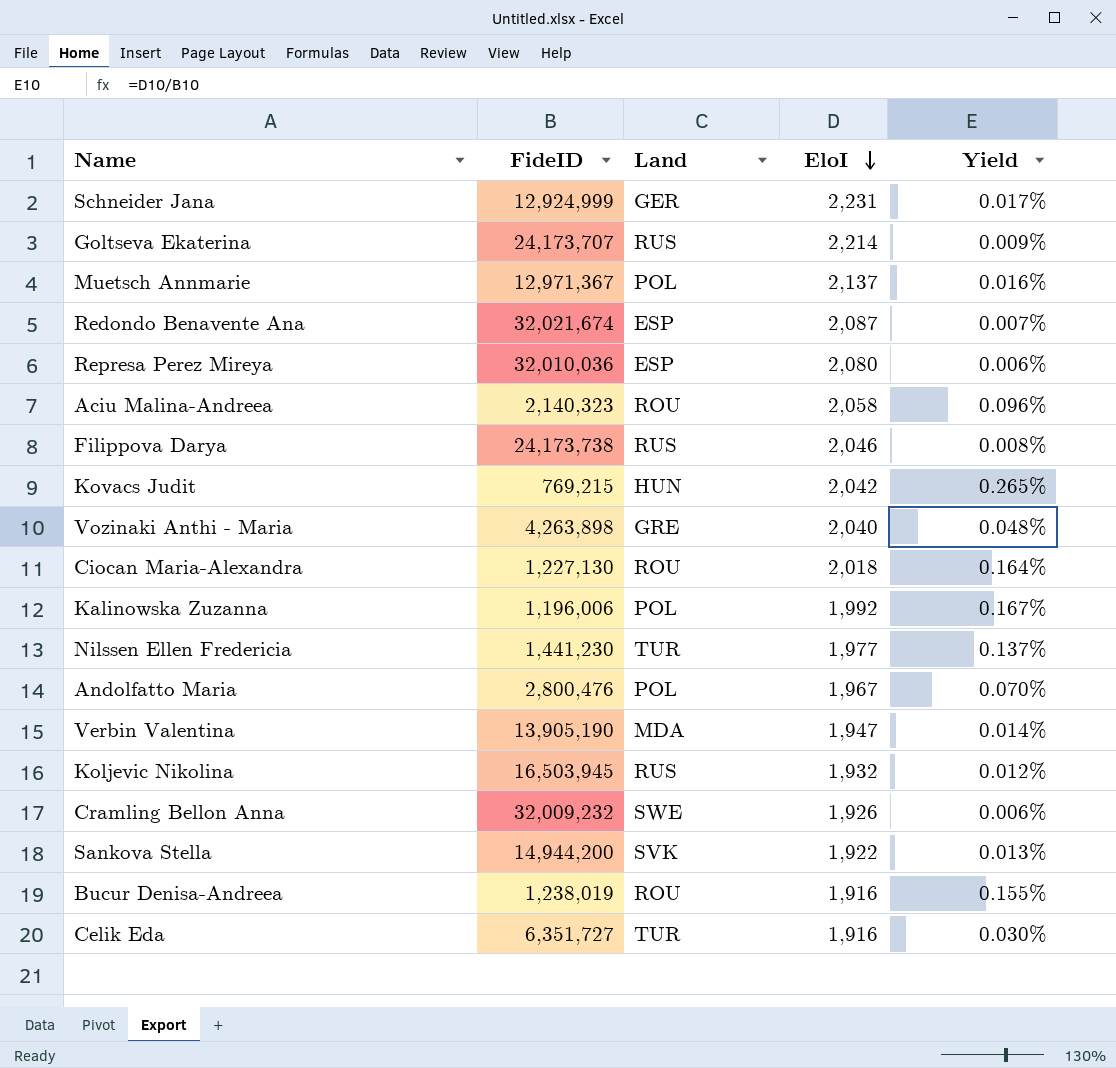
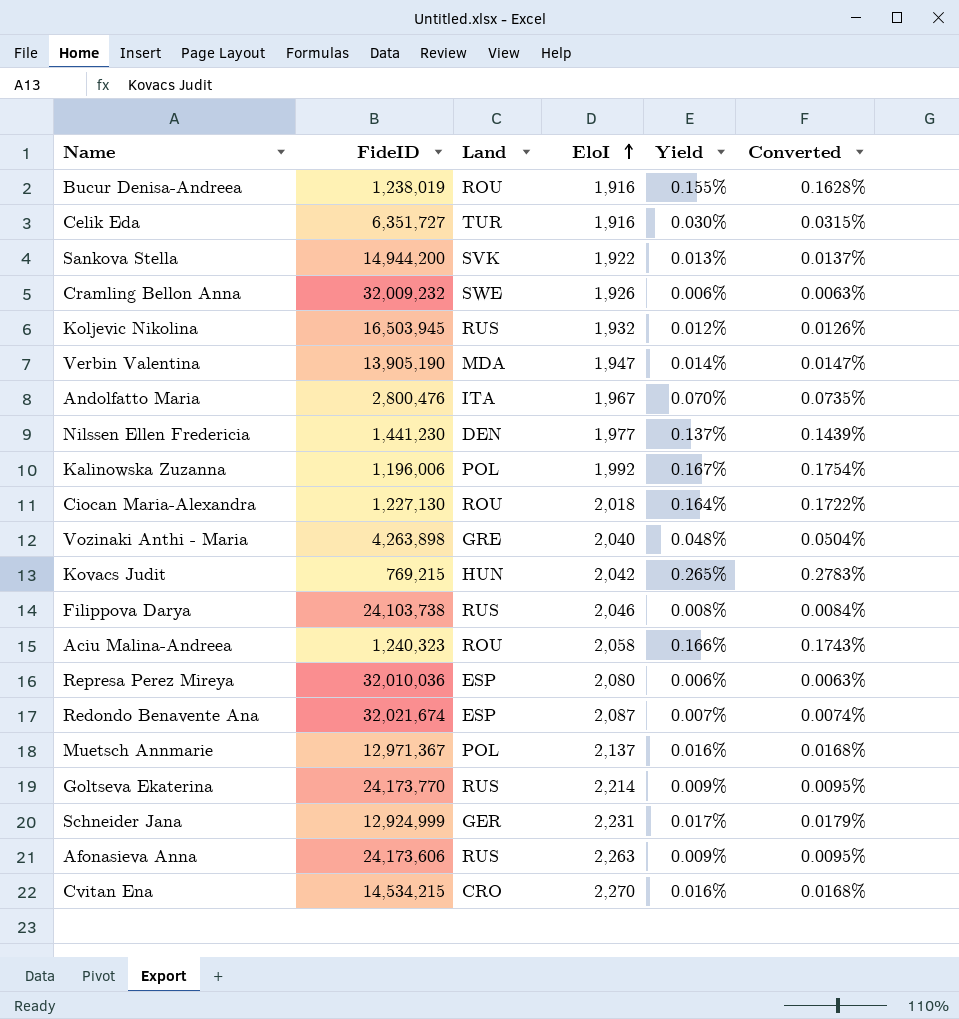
row order: EloI descending -> EloI ascending
column Converted | formula: none -> [Yield] * 1.05
Andolfatto Maria | Land: POL -> ITA
Nilssen Ellen Fredericia | Land: TUR -> DEN
Filippova Darya | FideID: 24,173,738 -> 24,103,738
Aciu Malina-Andreea | FideID: 2,140,323 -> 1,240,323
Aciu Malina-Andreea | Yield: 0.096% -> 0.166%
Goltseva Ekaterina | FideID: 24,173,707 -> 24,173,770
row Afonasieva Anna: none -> 24,173,606 | RUS | 2,263 | 0.009% | 0.0095%
row Cvitan Ena: none -> 14,534,215 | CRO | 2,270 | 0.016% | 0.0168%

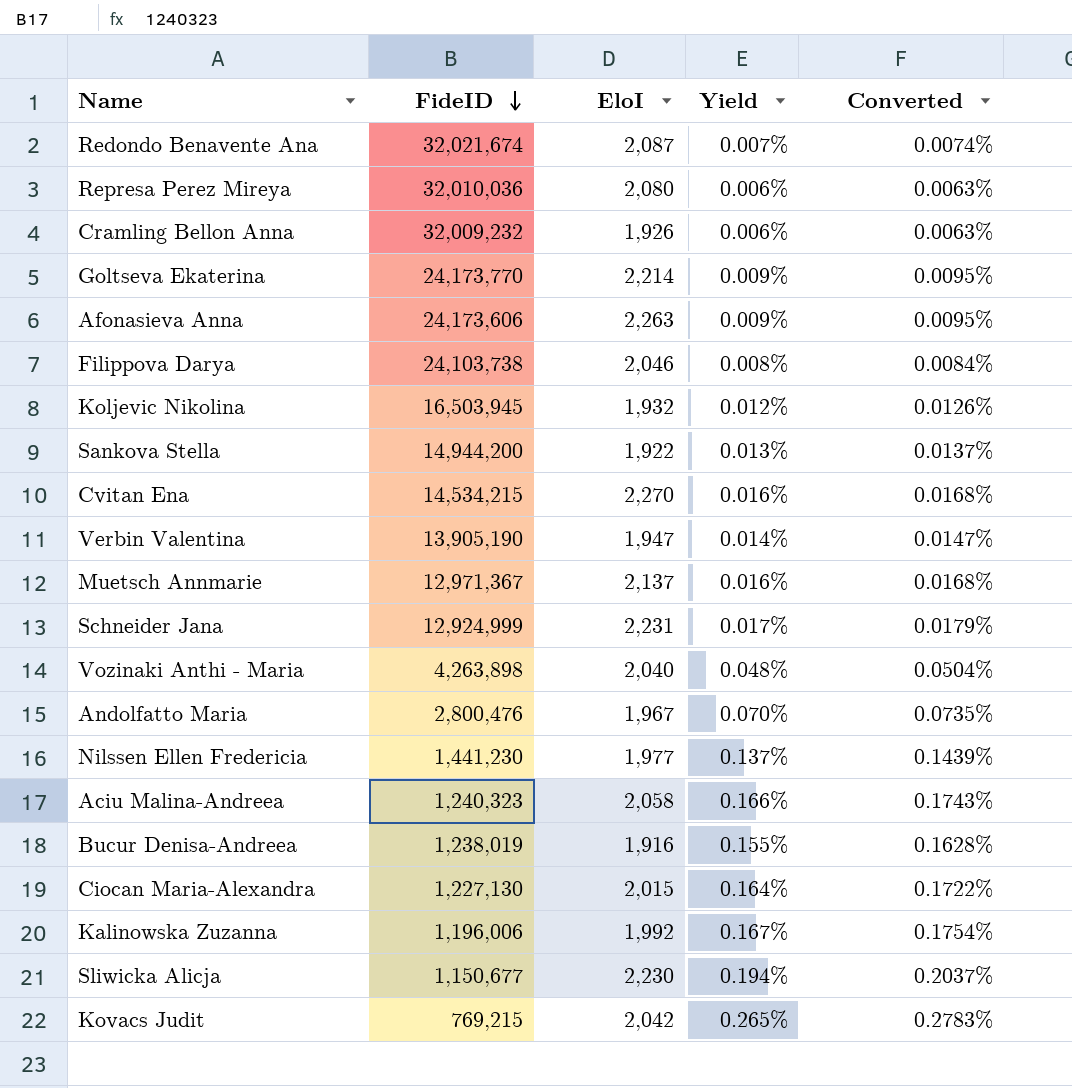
row order: EloI ascending -> FideID descending
column Land | position: 3 -> none
row Celik Eda: 6,351,727 | TUR | 1,916 | 0.030% | 0.0315% -> none
Ciocan Maria-Alexandra | EloI: 2,018 -> 2,015
row Sliwicka Alicja: none -> 1,150,677 | 2,230 | 0.194% | 0.2037%

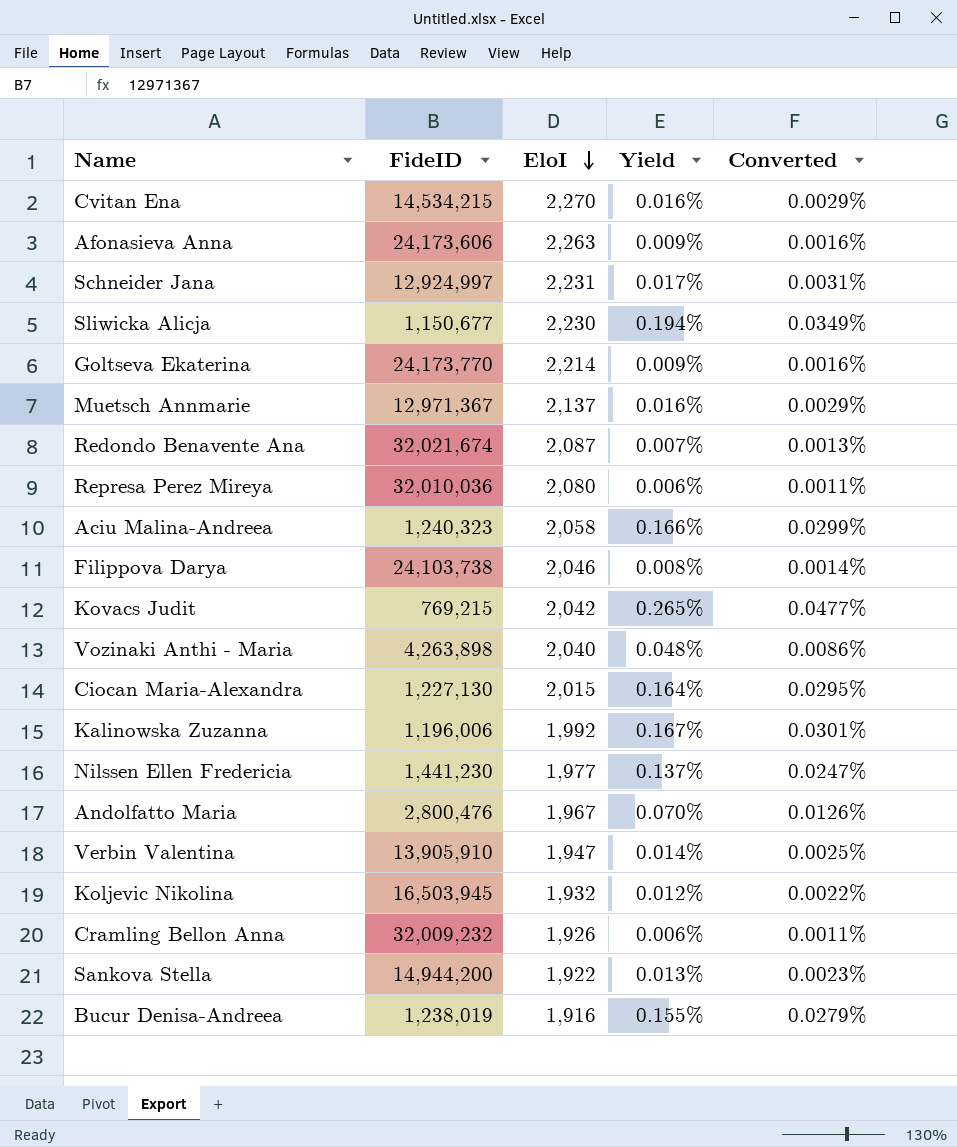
row order: FideID descending -> EloI descending
column Converted | formula: [Yield] * 1.05 -> [Yield] * 0.18
Schneider Jana | FideID: 12,924,999 -> 12,924,997
Verbin Valentina | FideID: 13,905,190 -> 13,905,910

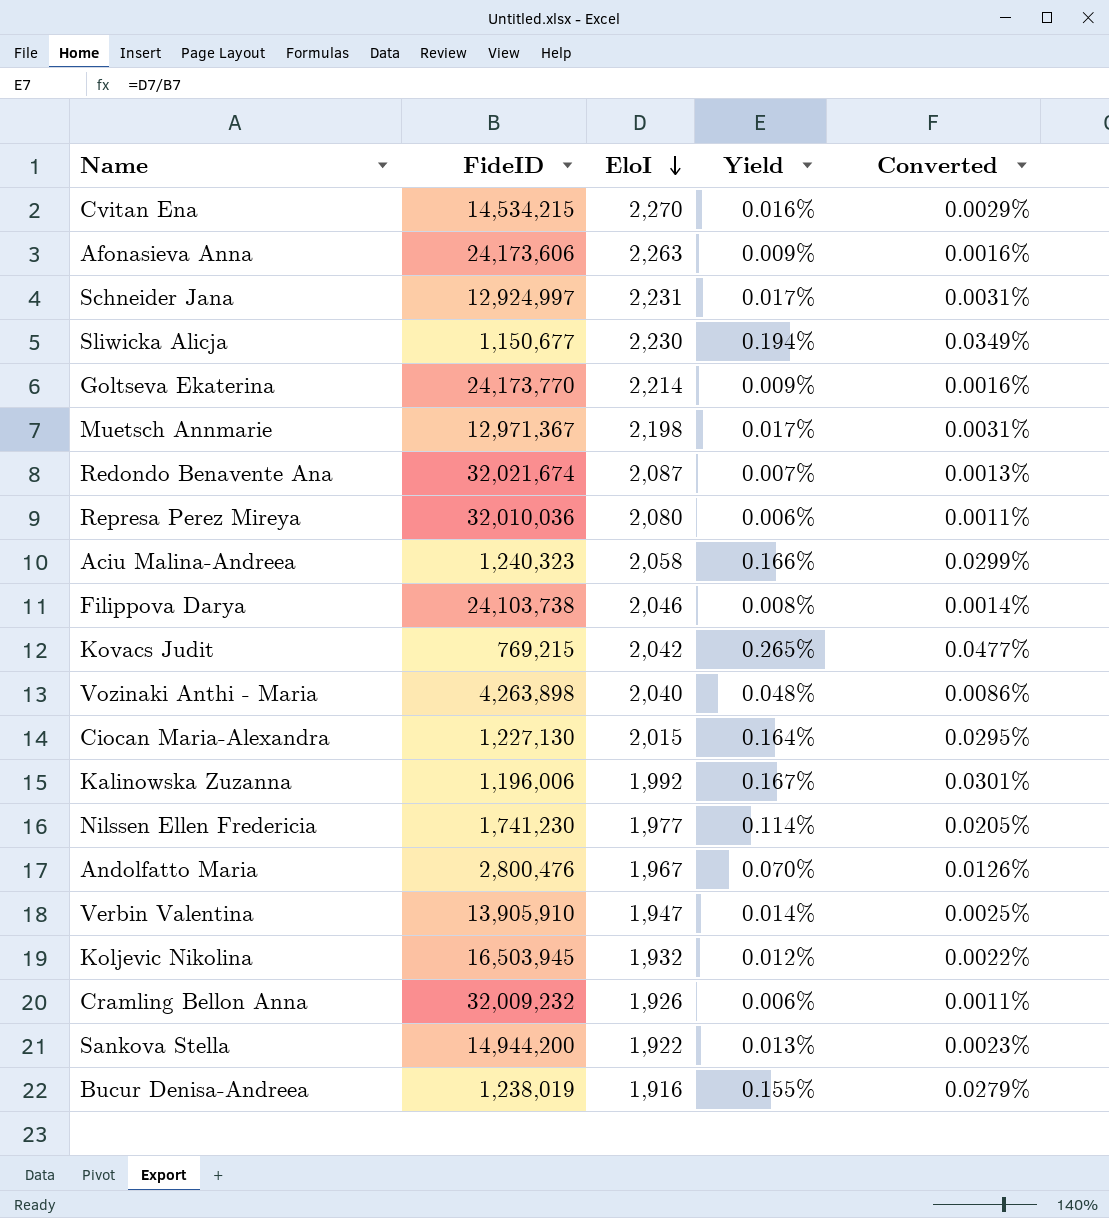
Muetsch Annmarie | EloI: 2,137 -> 2,198
Muetsch Annmarie | Yield: 0.016% -> 0.017%
Muetsch Annmarie | Converted: 0.0029% -> 0.0031%
Nilssen Ellen Fredericia | FideID: 1,441,230 -> 1,741,230
Nilssen Ellen Fredericia | Yield: 0.137% -> 0.114%
Nilssen Ellen Fredericia | Converted: 0.0247% -> 0.0205%

